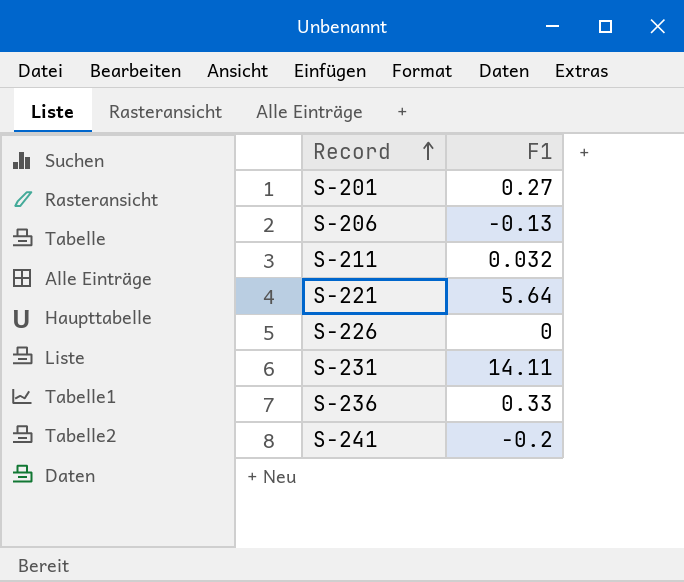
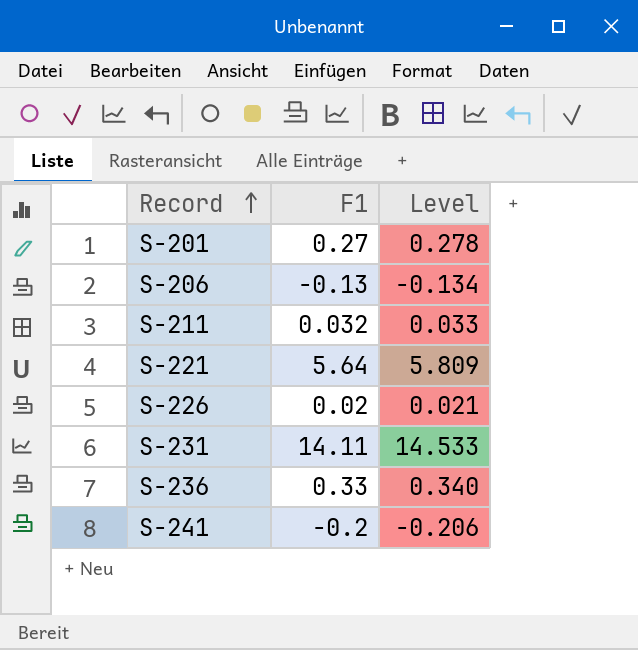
column Level | formula: none -> [F1] * 1.03
S-226 | F1: 0 -> 0.02

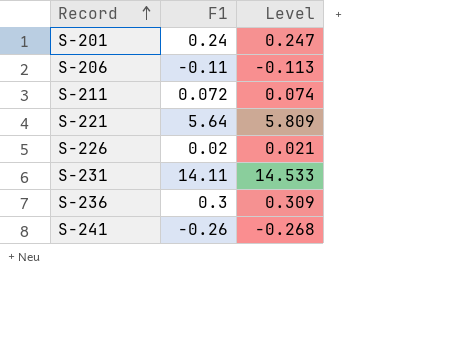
S-201 | F1: 0.27 -> 0.24
S-201 | Level: 0.278 -> 0.247
S-206 | F1: -0.13 -> -0.11
S-206 | Level: -0.134 -> -0.113
S-211 | F1: 0.032 -> 0.072
S-211 | Level: 0.033 -> 0.074
S-236 | F1: 0.33 -> 0.3
S-236 | Level: 0.340 -> 0.309
S-241 | F1: -0.2 -> -0.26
S-241 | Level: -0.206 -> -0.268

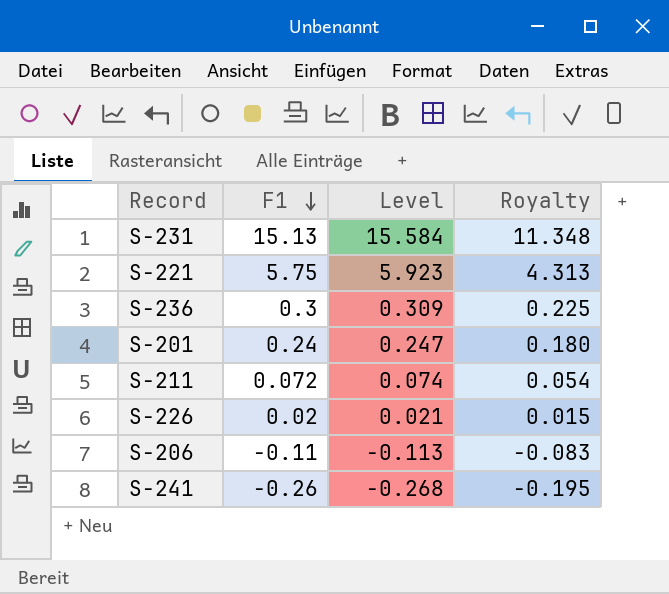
row order: Record ascending -> F1 descending
column Royalty | formula: none -> [F1] * 0.75
S-231 | F1: 14.11 -> 15.13
S-231 | Level: 14.533 -> 15.584
S-221 | F1: 5.64 -> 5.75
S-221 | Level: 5.809 -> 5.923

